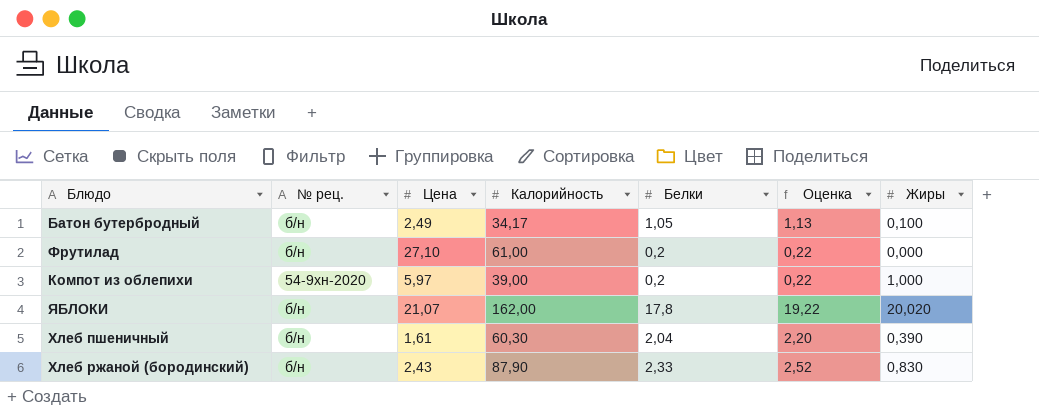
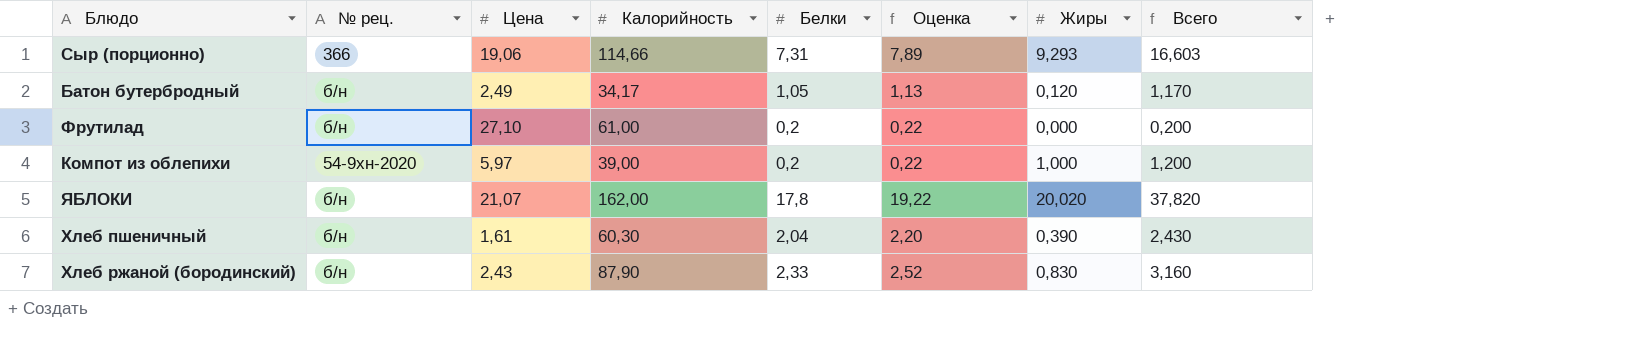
column Всего | formula: none -> [Белки] + [Жиры]
row Сыр (порционно): none -> 366 | 19,06 | 114,66 | 7,31 | 7,89 | 9,293 | 16,603
Батон бутербродный | Жиры: 0,100 -> 0,120

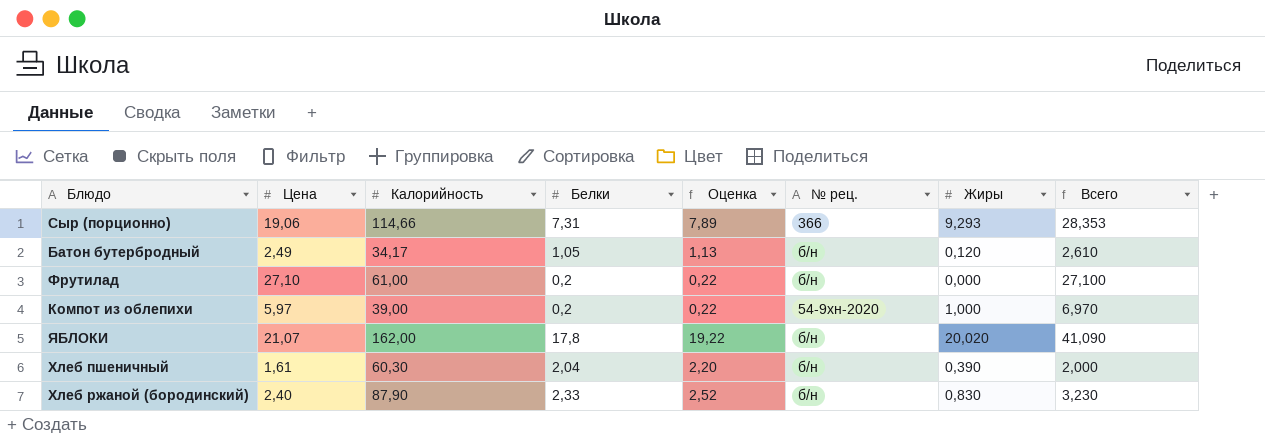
column № рец. | position: 2 -> 6
column Всего | formula: [Белки] + [Жиры] -> [Цена] + [Жиры]
Хлеб ржаной (бородинский) | Цена: 2,43 -> 2,40

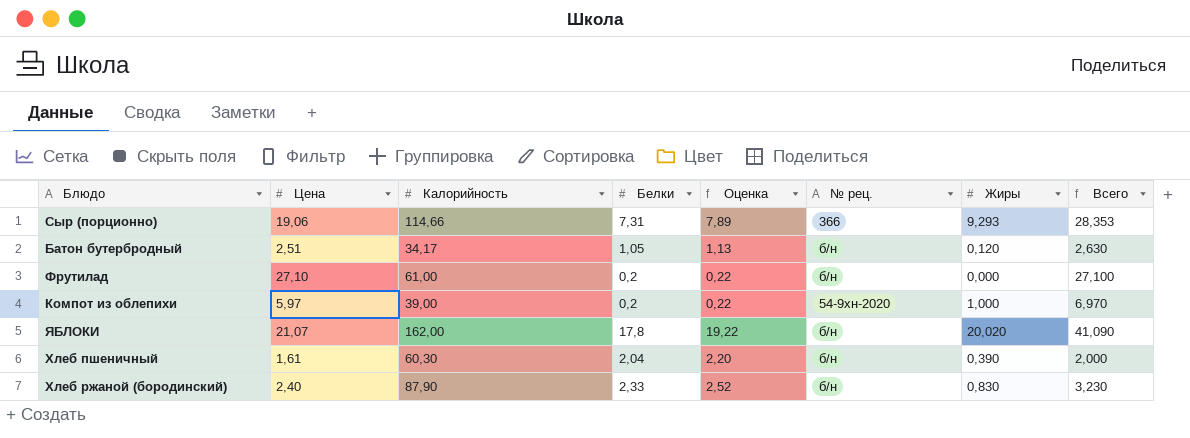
Батон бутербродный | Цена: 2,49 -> 2,51
Батон бутербродный | Всего: 2,610 -> 2,630

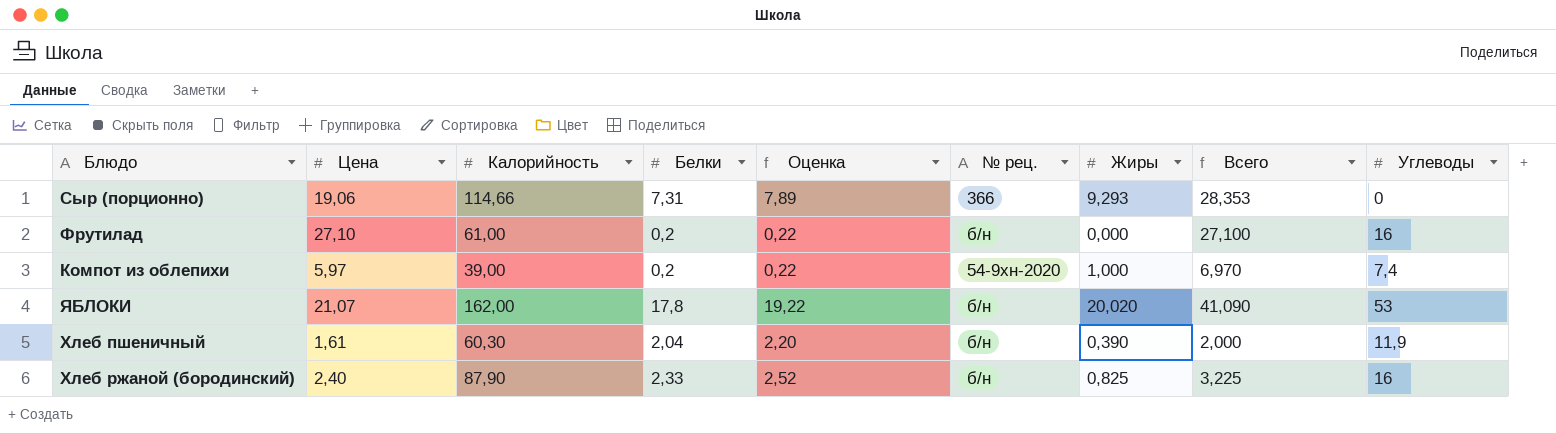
column Углеводы | position: none -> 9
row Батон бутербродный: 2,51 | 34,17 | 1,05 | 1,13 | б/н | 0,120 | 2,630 -> none
Хлеб ржаной (бородинский) | Жиры: 0,830 -> 0,825
Хлеб ржаной (бородинский) | Всего: 3,230 -> 3,225

